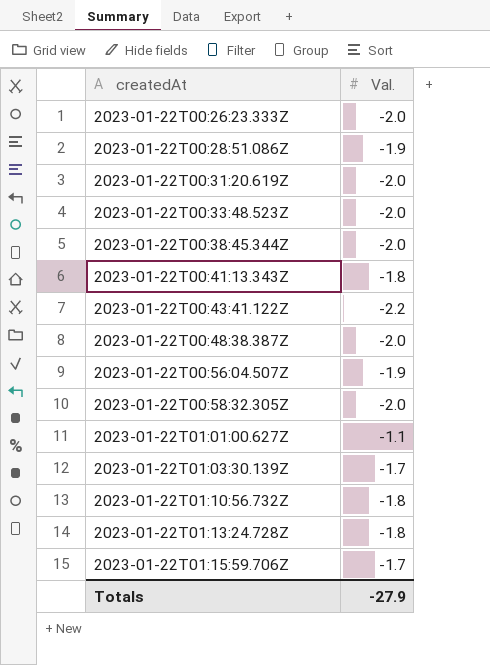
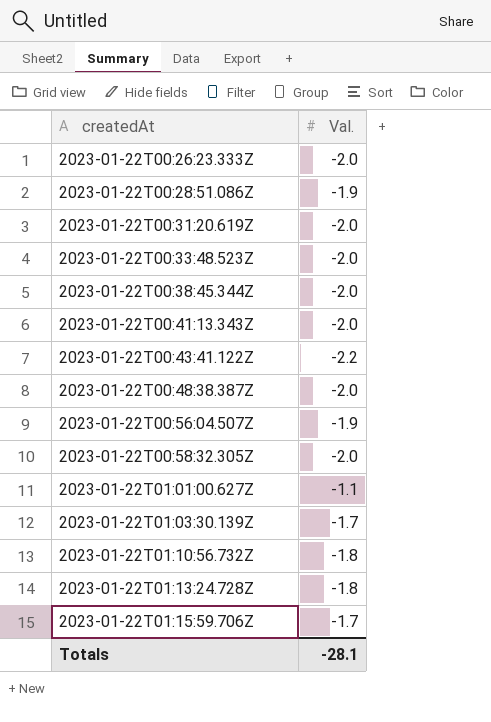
2023-01-22T00:41:13.343Z | Val.: -1.8 -> -2.0
Totals | Val.: -27.9 -> -28.1

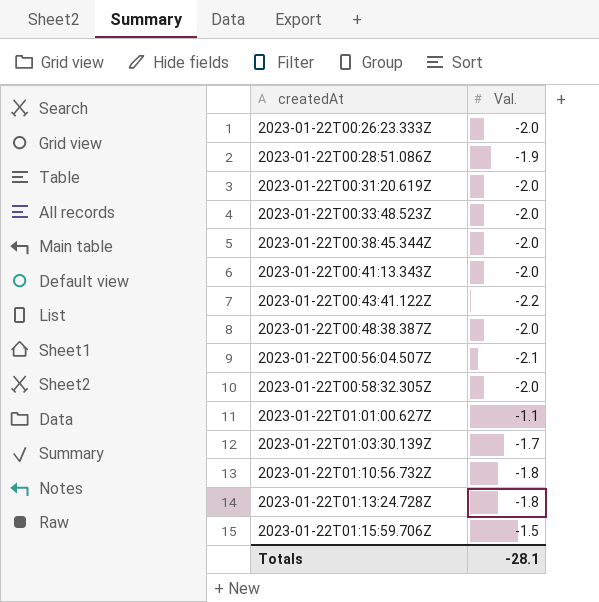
2023-01-22T00:56:04.507Z | Val.: -1.9 -> -2.1
2023-01-22T01:15:59.706Z | Val.: -1.7 -> -1.5

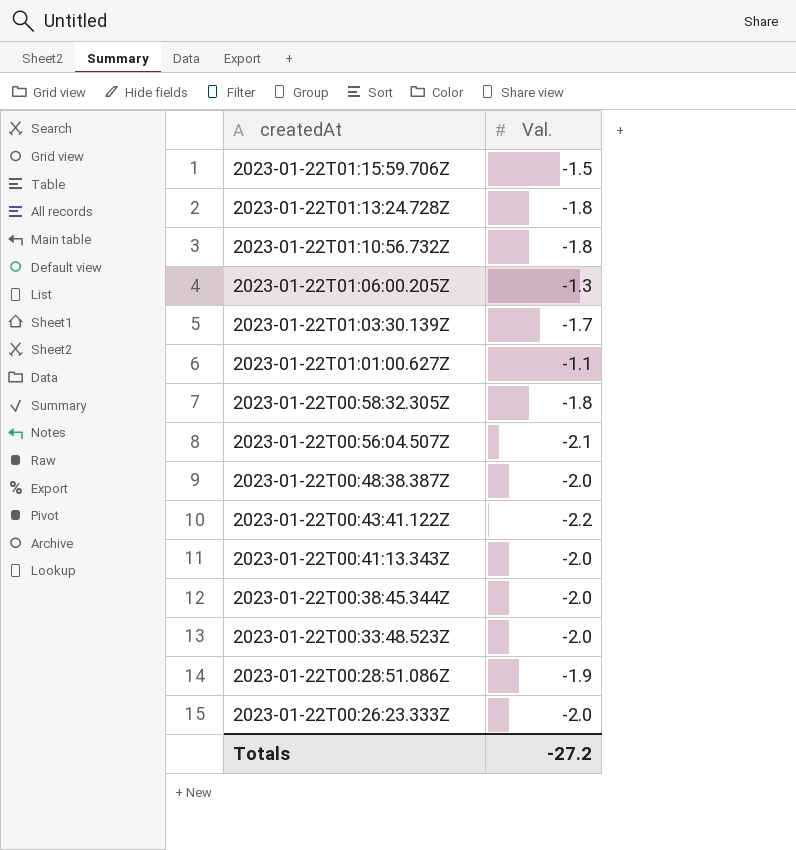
row order: createdAt ascending -> createdAt descending
row 2023-01-22T00:31:20.619Z: -2.0 -> none
row 2023-01-22T01:06:00.205Z: none -> -1.3
2023-01-22T00:58:32.305Z | Val.: -2.0 -> -1.8
Totals | Val.: -28.1 -> -27.2

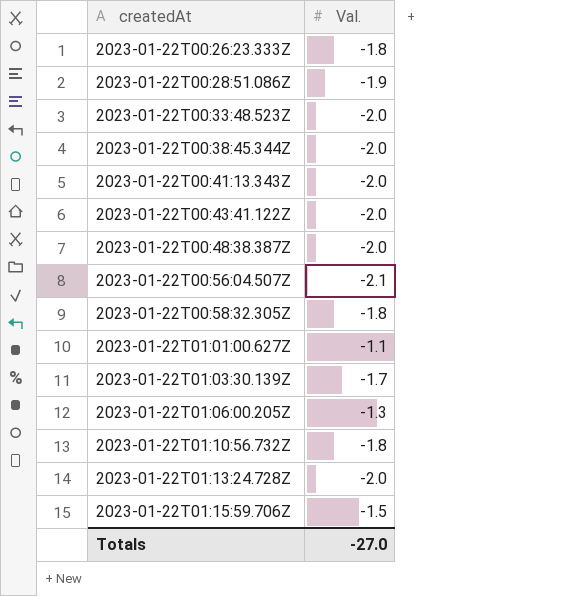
row order: createdAt descending -> createdAt ascending
2023-01-22T00:26:23.333Z | Val.: -2.0 -> -1.8
2023-01-22T00:43:41.122Z | Val.: -2.2 -> -2.0
2023-01-22T01:13:24.728Z | Val.: -1.8 -> -2.0
Totals | Val.: -27.2 -> -27.0

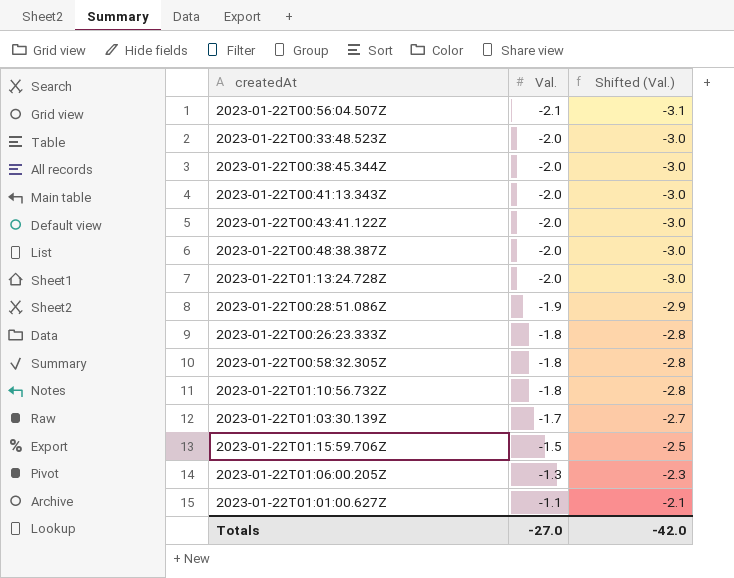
row order: createdAt ascending -> Val. ascending
column Shifted (Val.) | formula: none -> [Val.] - 1

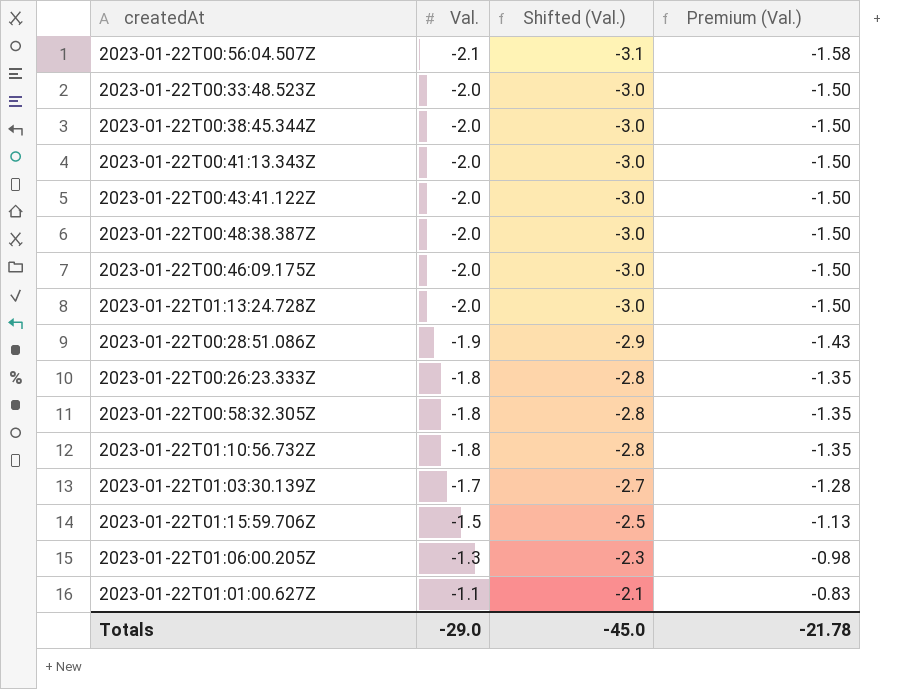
column Premium (Val.) | formula: none -> [Val.] * 0.75
row 2023-01-22T00:46:09.175Z: none -> -2.0 | -3.0 | -1.50
Totals | Val.: -27.0 -> -29.0
Totals | Shifted (Val.): -42.0 -> -45.0

